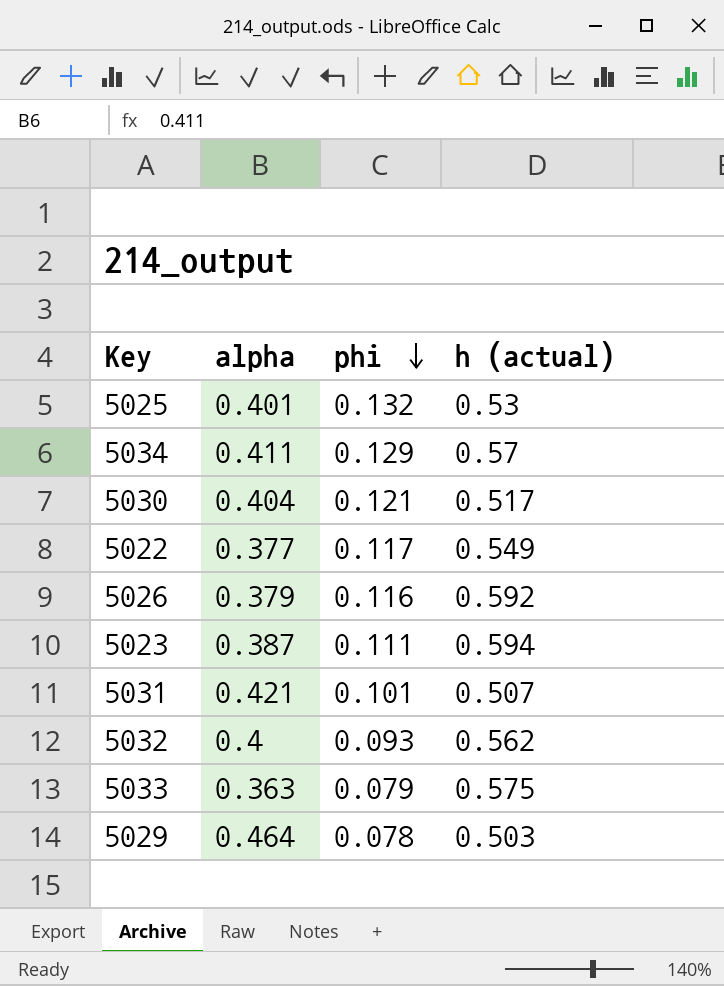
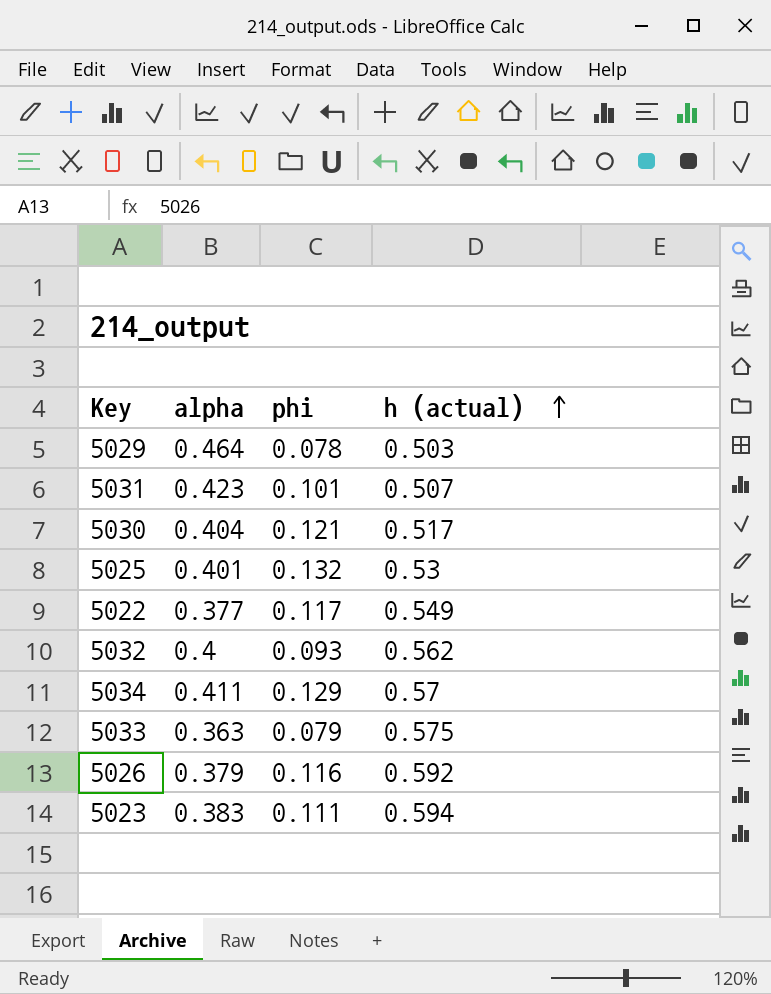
row order: phi descending -> h (actual) ascending
5031 | alpha: 0.421 -> 0.423
5023 | alpha: 0.387 -> 0.383

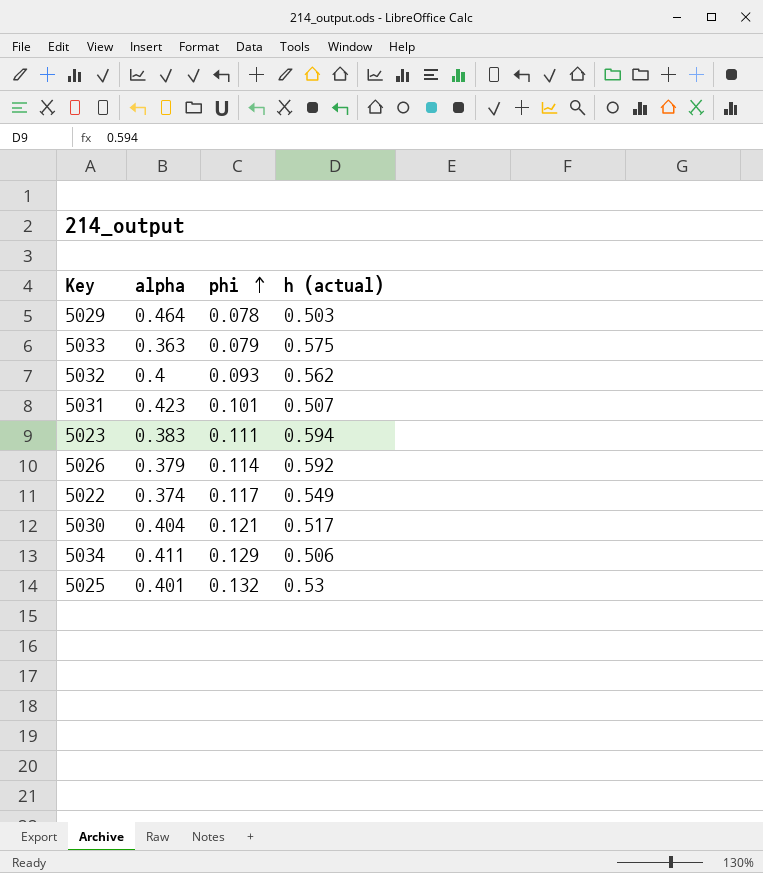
row order: h (actual) ascending -> phi ascending
5026 | phi: 0.116 -> 0.114
5022 | alpha: 0.377 -> 0.374
5034 | h (actual): 0.57 -> 0.506

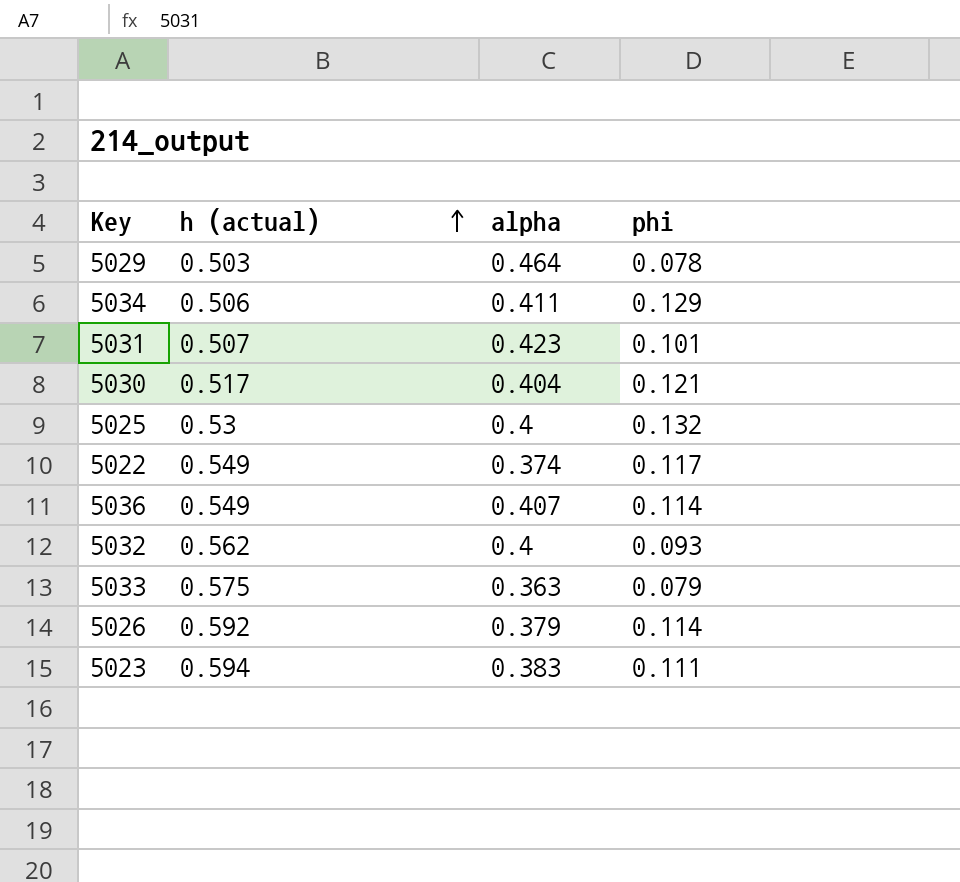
row order: phi ascending -> h (actual) ascending
column h (actual) | position: 4 -> 2
5025 | alpha: 0.401 -> 0.4
row 5036: none -> 0.549 | 0.407 | 0.114

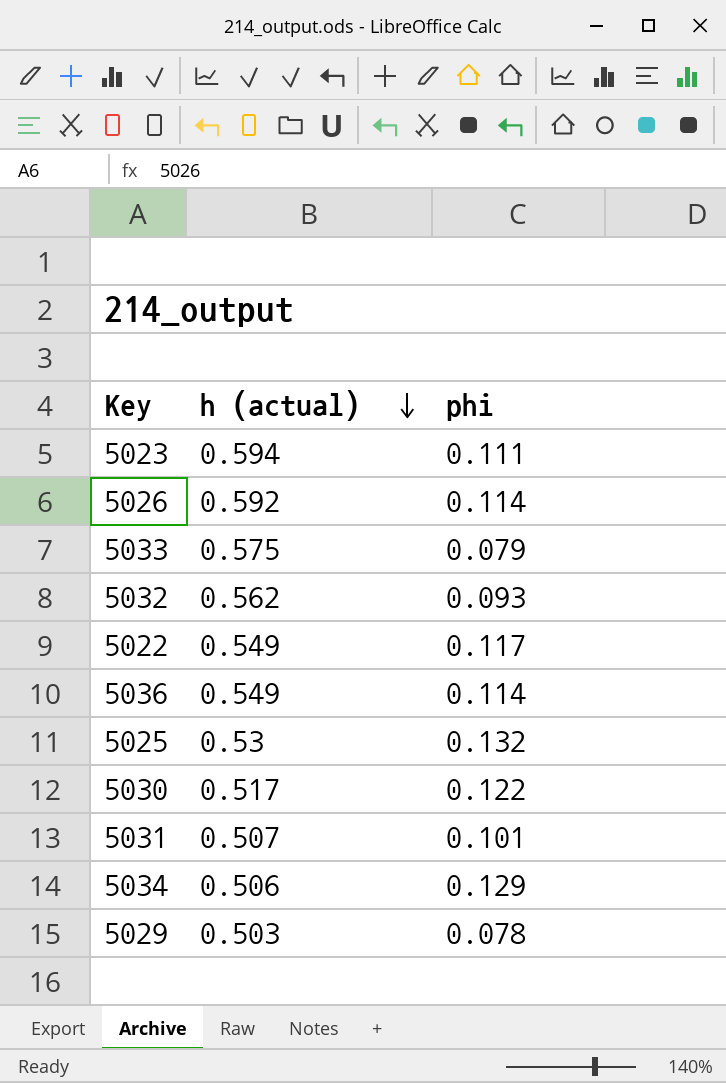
row order: h (actual) ascending -> h (actual) descending
column alpha | position: 3 -> none
5030 | phi: 0.121 -> 0.122

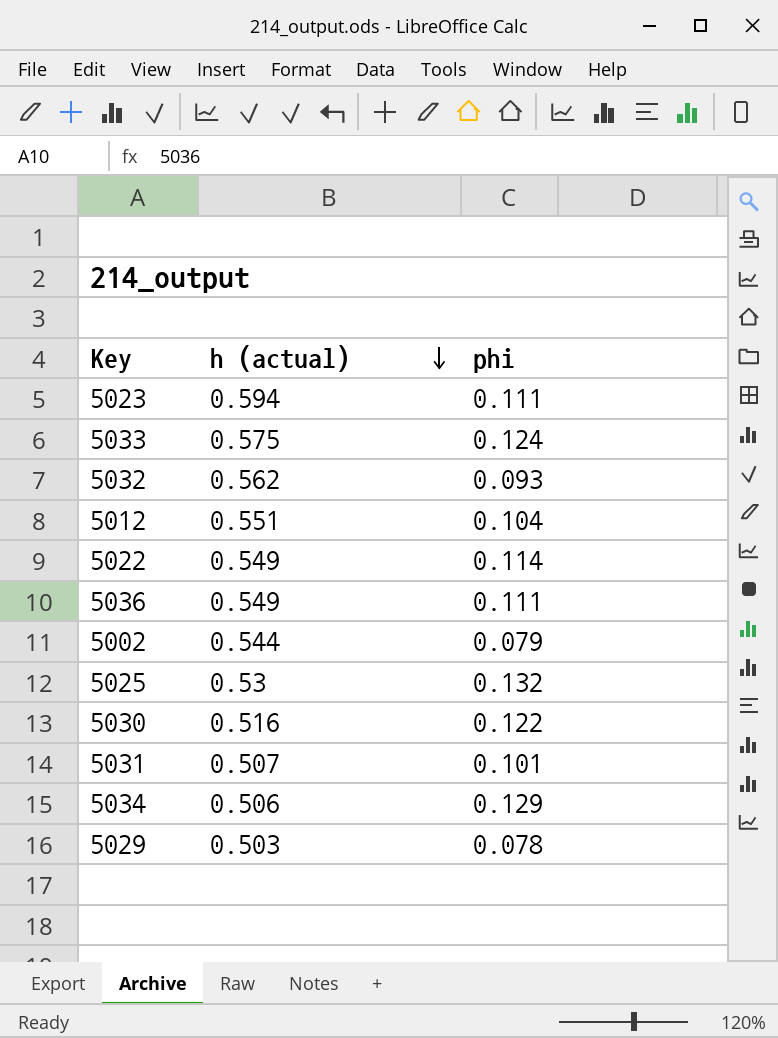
row 5026: 0.592 | 0.114 -> none
5033 | phi: 0.079 -> 0.124
row 5012: none -> 0.551 | 0.104
5022 | phi: 0.117 -> 0.114
5036 | phi: 0.114 -> 0.111
row 5002: none -> 0.544 | 0.079
5030 | h (actual): 0.517 -> 0.516

